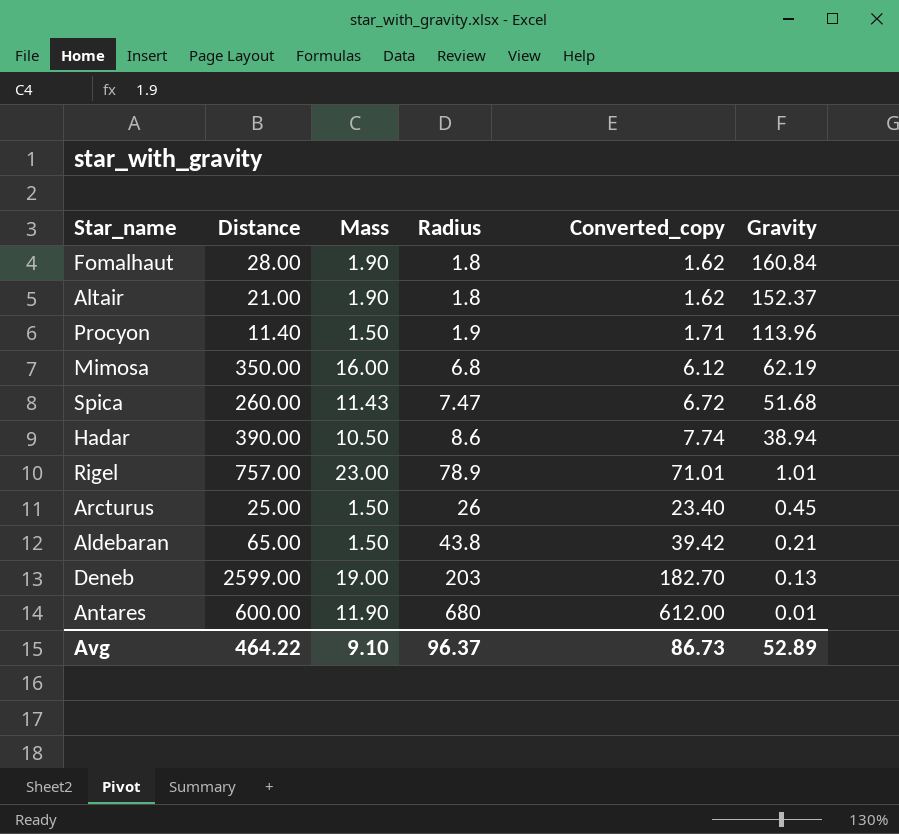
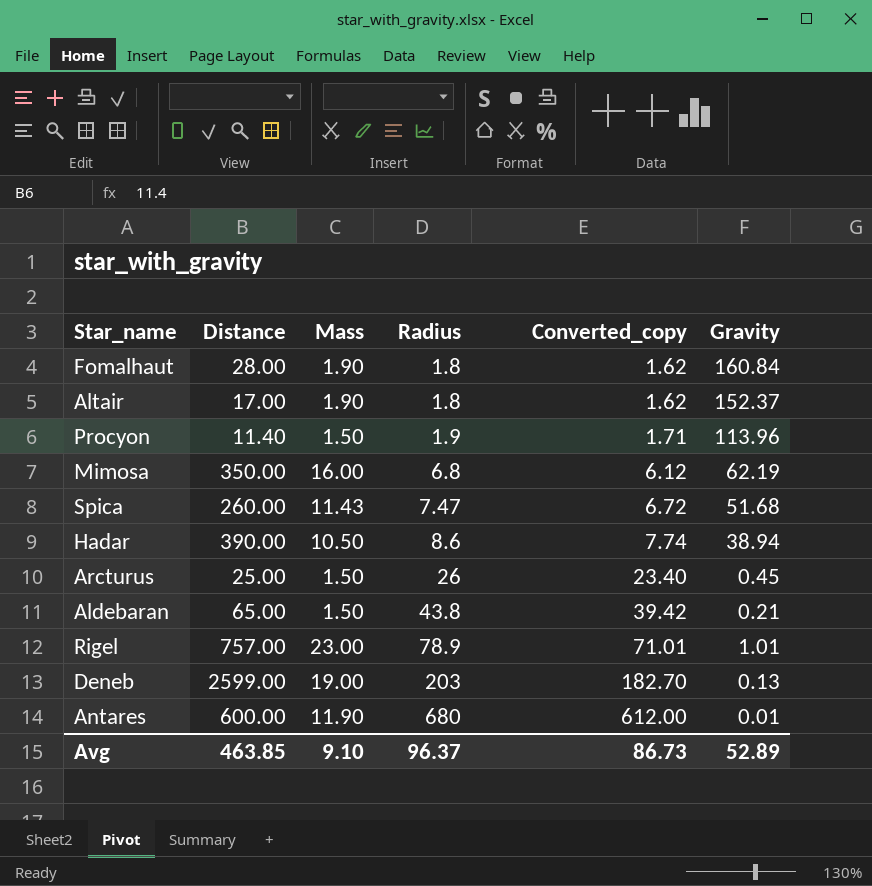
row order: Gravity descending -> Radius ascending
Altair | Distance: 21.00 -> 17.00
Avg | Distance: 464.22 -> 463.85

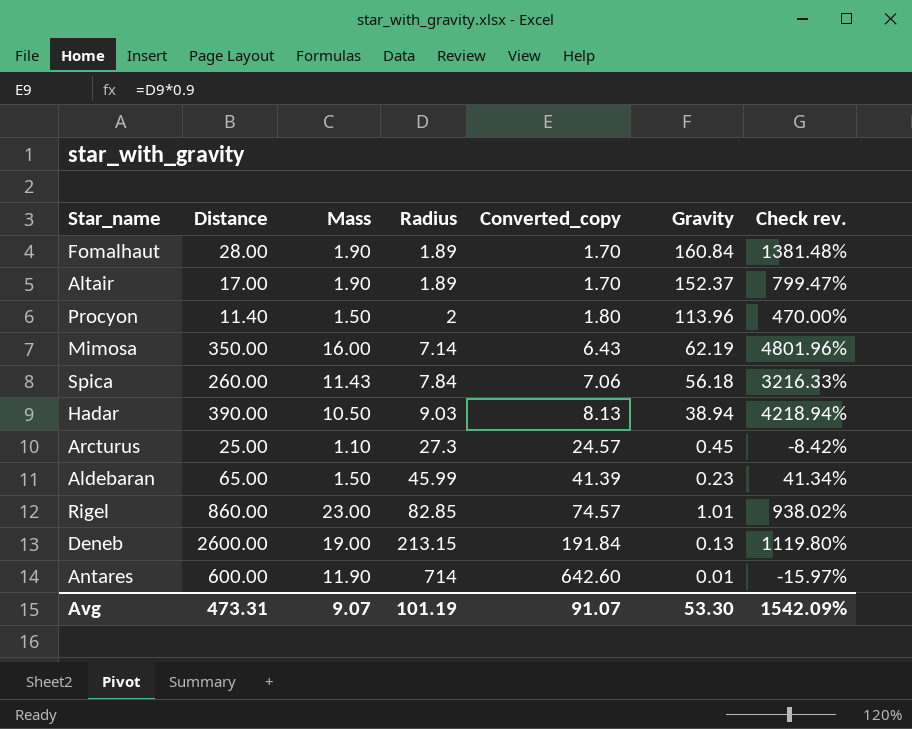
column Check rev. | formula: none -> ([Distance] - [Radius]) / [Radius]
Fomalhaut | Radius: 1.8 -> 1.89
Fomalhaut | Converted_copy: 1.62 -> 1.70
Altair | Radius: 1.8 -> 1.89
Altair | Converted_copy: 1.62 -> 1.70
Procyon | Radius: 1.9 -> 2
Procyon | Converted_copy: 1.71 -> 1.80
Mimosa | Radius: 6.8 -> 7.14
Mimosa | Converted_copy: 6.12 -> 6.43
Spica | Radius: 7.47 -> 7.84
Spica | Converted_copy: 6.72 -> 7.06
Spica | Gravity: 51.68 -> 56.18
Hadar | Radius: 8.6 -> 9.03
Hadar | Converted_copy: 7.74 -> 8.13
Arcturus | Mass: 1.50 -> 1.10
Arcturus | Radius: 26 -> 27.3
Arcturus | Converted_copy: 23.40 -> 24.57
Aldebaran | Radius: 43.8 -> 45.99
Aldebaran | Converted_copy: 39.42 -> 41.39
Aldebaran | Gravity: 0.21 -> 0.23
Rigel | Distance: 757.00 -> 860.00
Rigel | Radius: 78.9 -> 82.85
Rigel | Converted_copy: 71.01 -> 74.57
Deneb | Distance: 2599.00 -> 2600.00
Deneb | Radius: 203 -> 213.15
Deneb | Converted_copy: 182.70 -> 191.84
Antares | Radius: 680 -> 714
Antares | Converted_copy: 612.00 -> 642.60
Avg | Distance: 463.85 -> 473.31
Avg | Mass: 9.10 -> 9.07
Avg | Radius: 96.37 -> 101.19
Avg | Converted_copy: 86.73 -> 91.07
Avg | Gravity: 52.89 -> 53.30

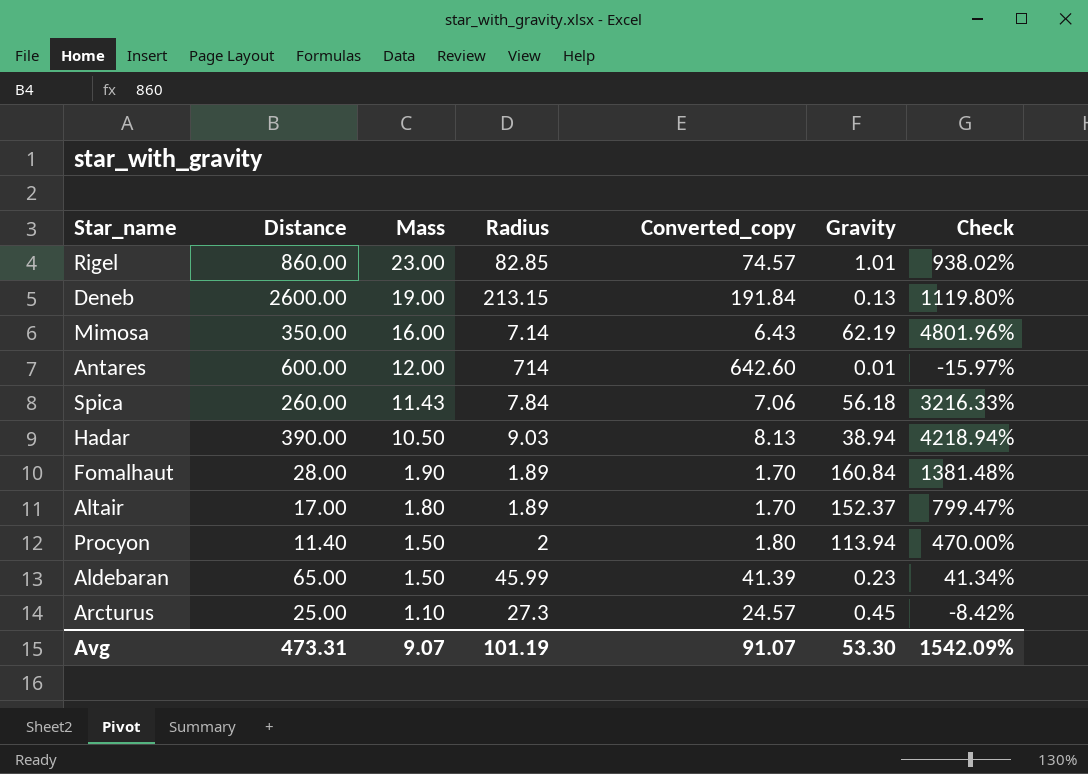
row order: Radius ascending -> Mass descending
column name: Check rev. -> Check
Antares | Mass: 11.90 -> 12.00
Altair | Mass: 1.90 -> 1.80
Procyon | Gravity: 113.96 -> 113.94

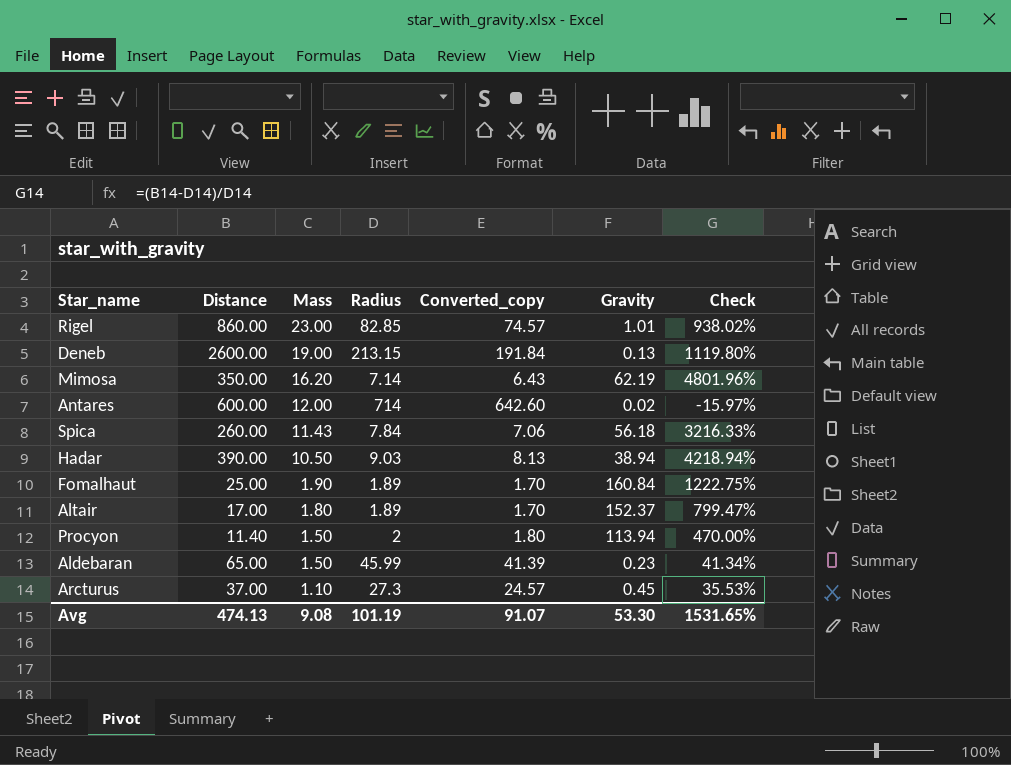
Mimosa | Mass: 16.00 -> 16.20
Antares | Gravity: 0.01 -> 0.02
Fomalhaut | Distance: 28.00 -> 25.00
Fomalhaut | Check: 1381.48% -> 1222.75%
Arcturus | Distance: 25.00 -> 37.00
Arcturus | Check: -8.42% -> 35.53%
Avg | Distance: 473.31 -> 474.13
Avg | Mass: 9.07 -> 9.08
Avg | Check: 1542.09% -> 1531.65%

